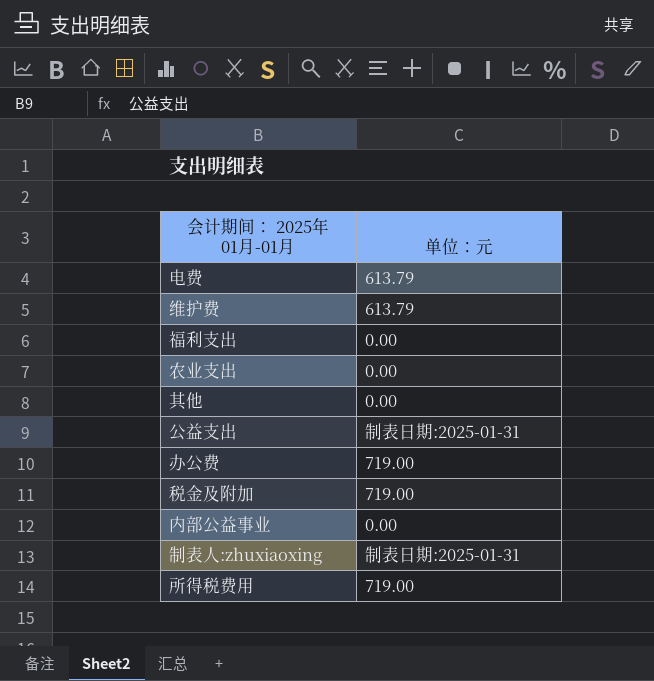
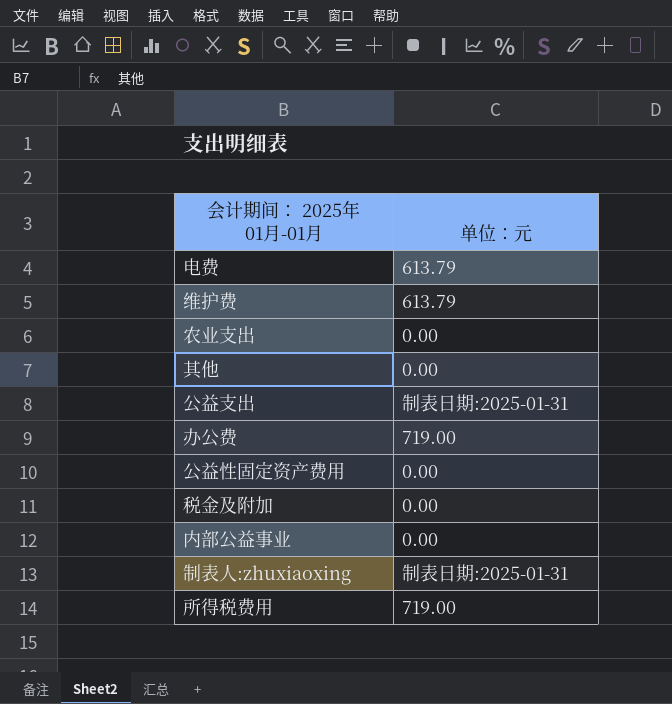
row 福利支出: 0.00 -> none
row 公益性固定资产费用: none -> 0.00
税金及附加 | 单位：元: 719.00 -> 0.00

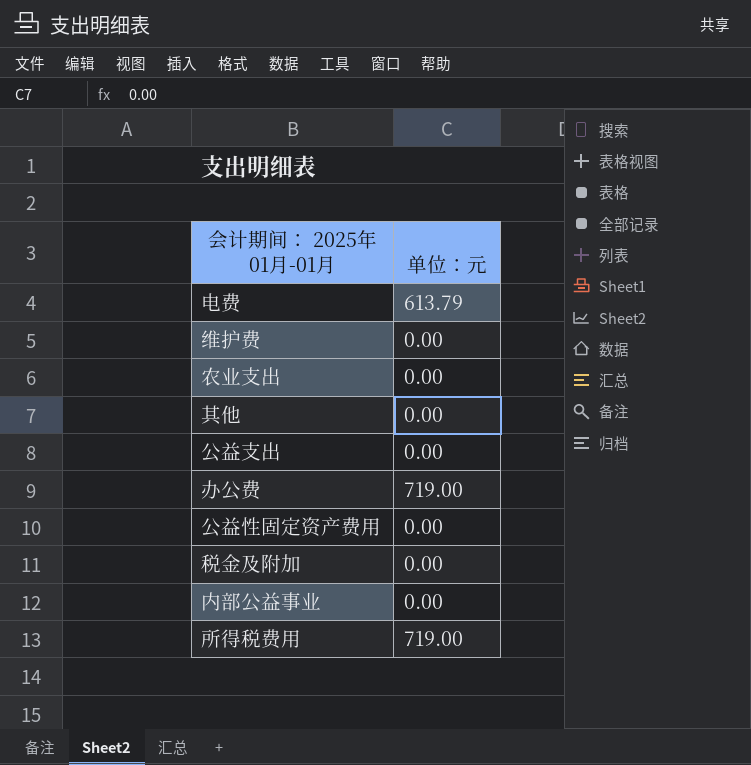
row 制表人:zhuxiaoxing: 制表日期:2025-01-31 -> none
维护费 | 单位：元: 613.79 -> 0.00
公益支出 | 单位：元: 制表日期:2025-01-31 -> 0.00

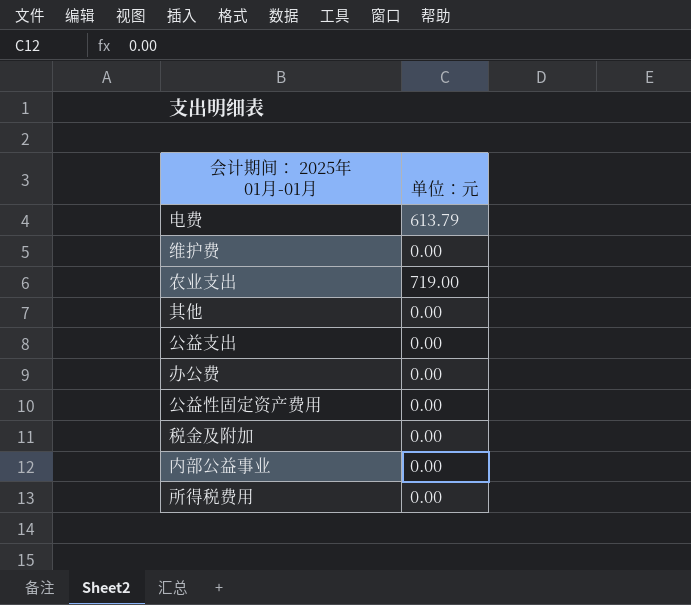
农业支出 | 单位：元: 0.00 -> 719.00
办公费 | 单位：元: 719.00 -> 0.00
所得税费用 | 单位：元: 719.00 -> 0.00

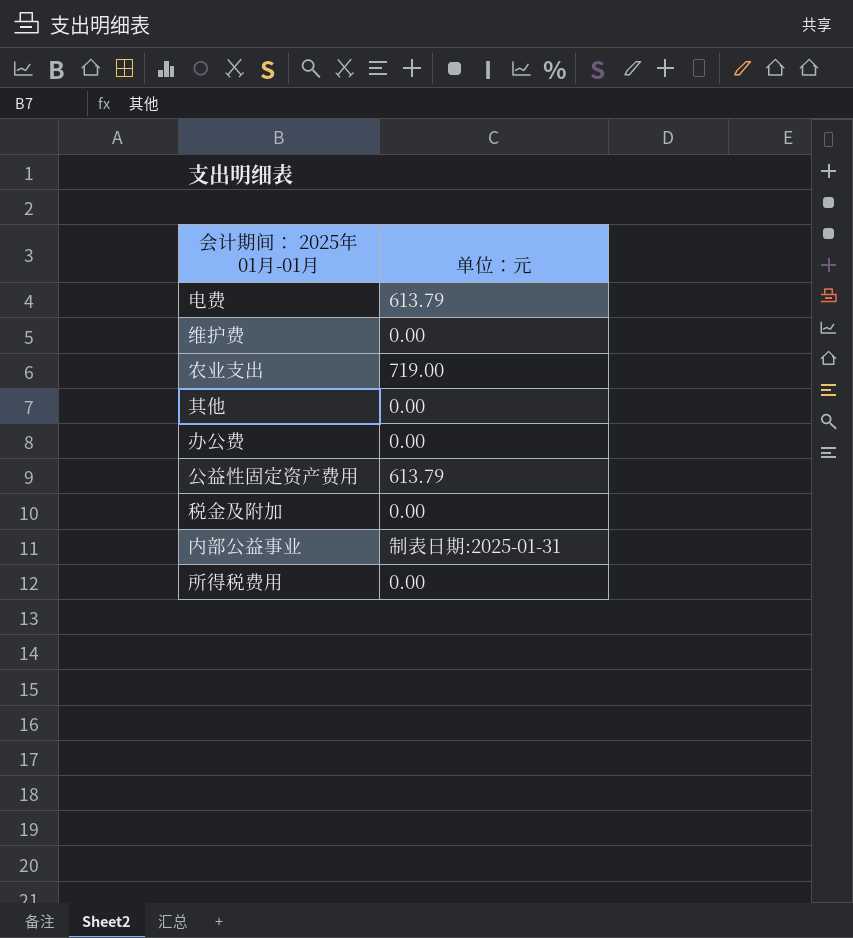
row 公益支出: 0.00 -> none
公益性固定资产费用 | 单位：元: 0.00 -> 613.79
内部公益事业 | 单位：元: 0.00 -> 制表日期:2025-01-31

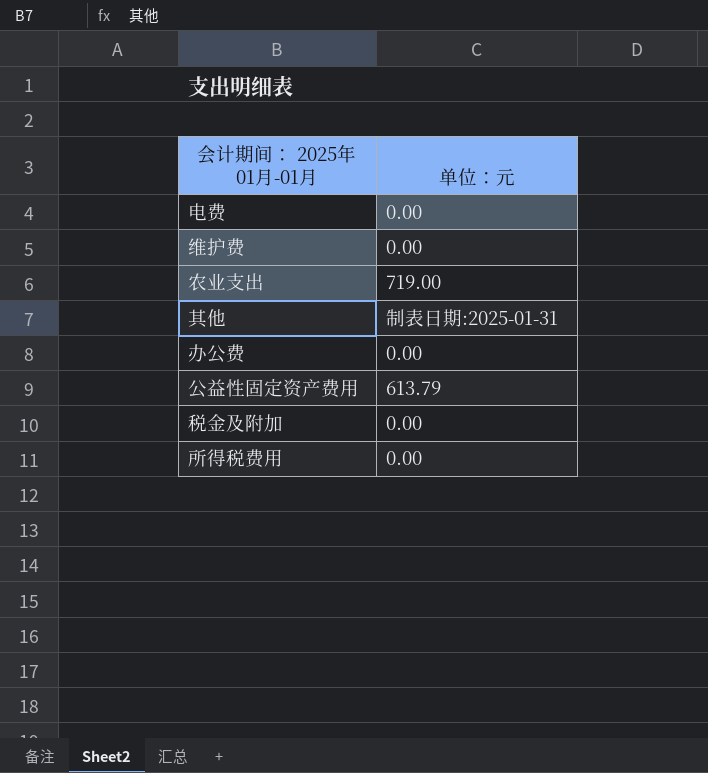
row 内部公益事业: 制表日期:2025-01-31 -> none
电费 | 单位：元: 613.79 -> 0.00
其他 | 单位：元: 0.00 -> 制表日期:2025-01-31

